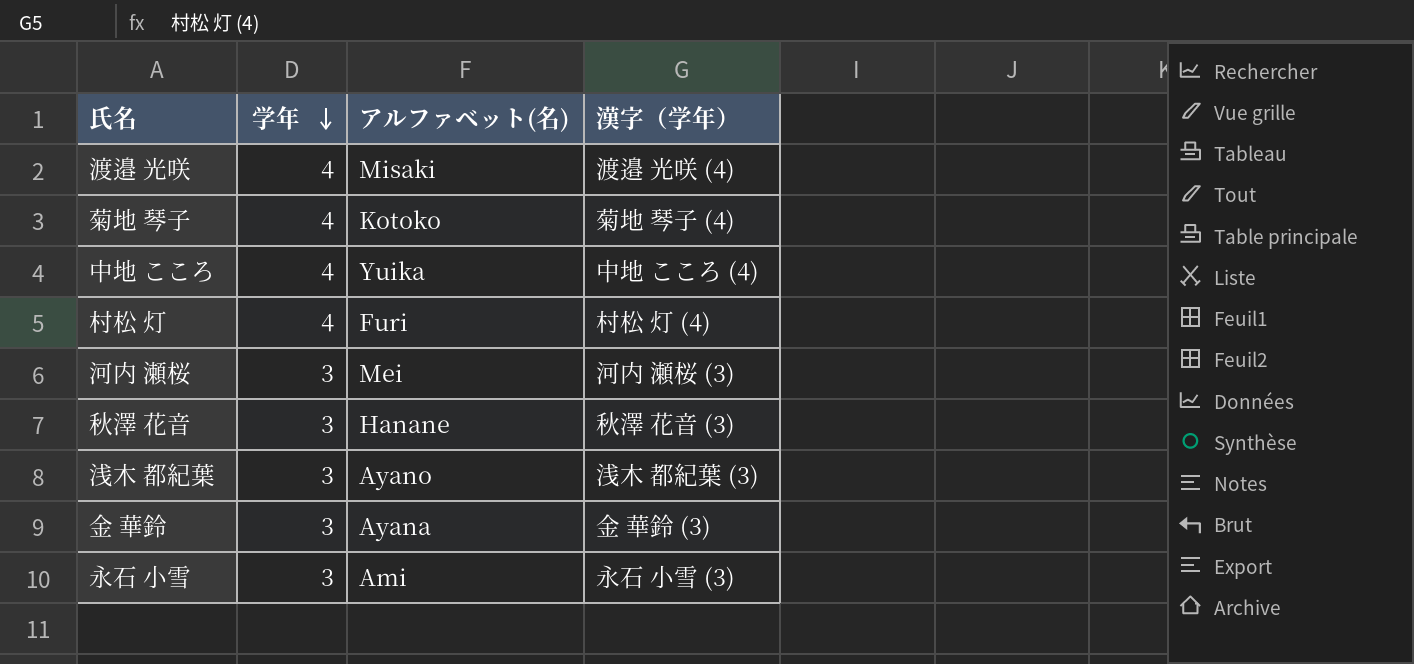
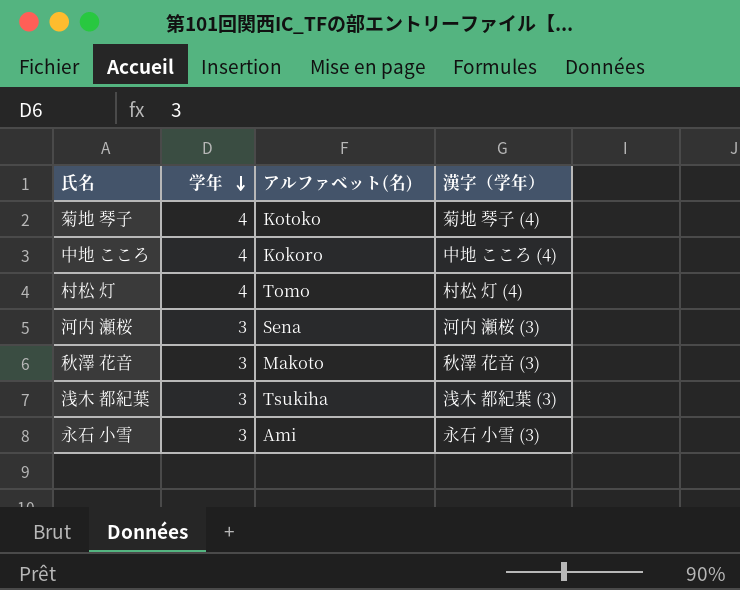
row 渡邉 光咲: 4 | Misaki | 渡邉 光咲 (4) -> none
row 金 華鈴: 3 | Ayana | 金 華鈴 (3) -> none
中地 こころ | アルファベット(名): Yuika -> Kokoro
村松 灯 | アルファベット(名): Furi -> Tomo
河内 瀬桜 | アルファベット(名): Mei -> Sena
秋澤 花音 | アルファベット(名): Hanane -> Makoto
浅木 都紀葉 | アルファベット(名): Ayano -> Tsukiha

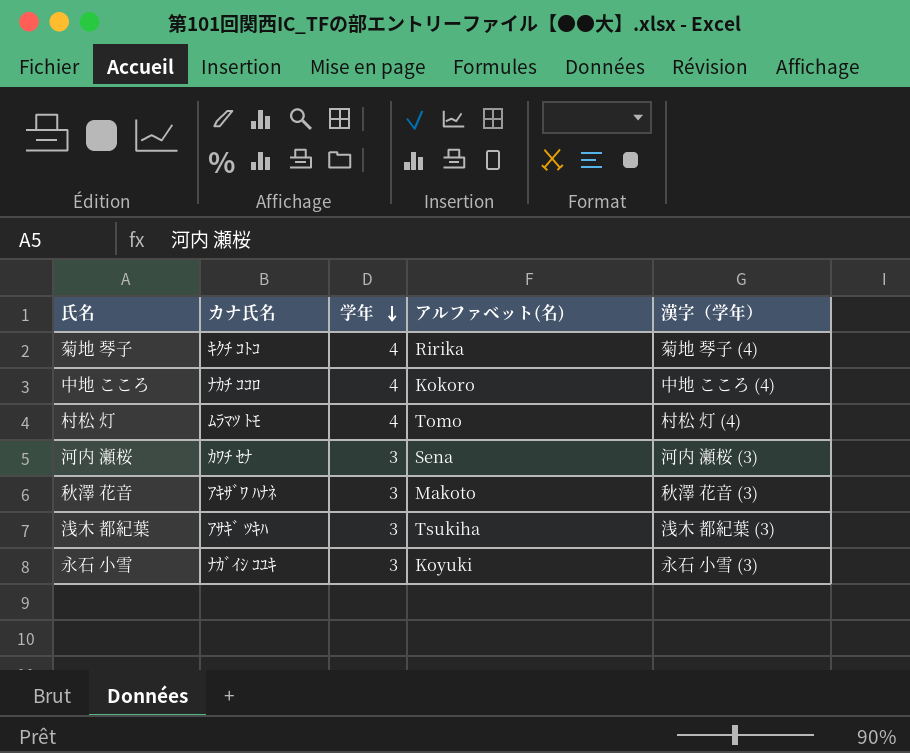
column カナ氏名 | position: none -> 2
菊地 琴子 | アルファベット(名): Kotoko -> Ririka
永石 小雪 | アルファベット(名): Ami -> Koyuki

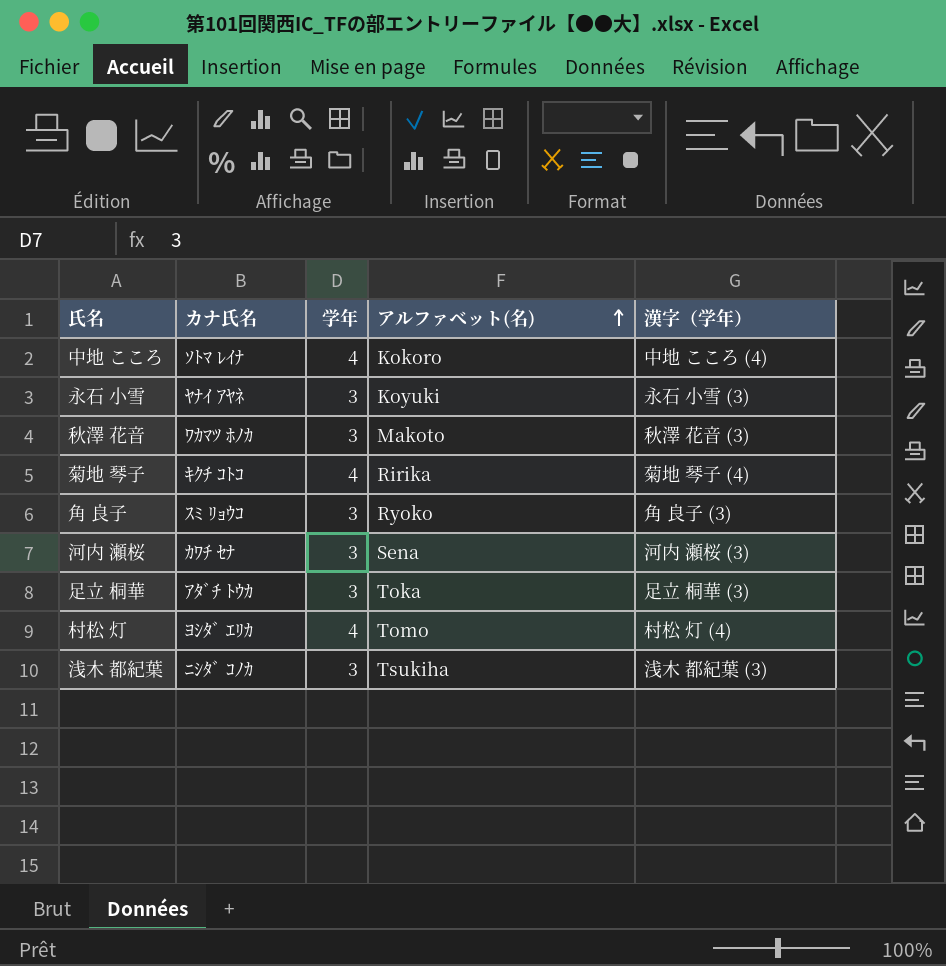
row order: 学年 descending -> アルファベット(名) ascending
中地 こころ | カナ氏名: ﾅｶﾁ ｺｺﾛ -> ｿﾄﾏ ﾚｲﾅ
永石 小雪 | カナ氏名: ﾅｶﾞｲｼ ｺﾕｷ -> ﾔﾅｲ ｱﾔﾈ
秋澤 花音 | カナ氏名: ｱｷｻﾞﾜ ﾊﾅﾈ -> ﾜｶﾏﾂ ﾎﾉｶ
row 角 良子: none -> ｽﾐ ﾘｮｳｺ | 3 | Ryoko | 角 良子 (3)
row 足立 桐華: none -> ｱﾀﾞﾁ ﾄｳｶ | 3 | Toka | 足立 桐華 (3)
村松 灯 | カナ氏名: ﾑﾗﾏﾂ ﾄﾓ -> ﾖｼﾀﾞ ｴﾘｶ
浅木 都紀葉 | カナ氏名: ｱｻｷﾞ ﾂｷﾊ -> ﾆｼﾀﾞ ｺﾉｶ

